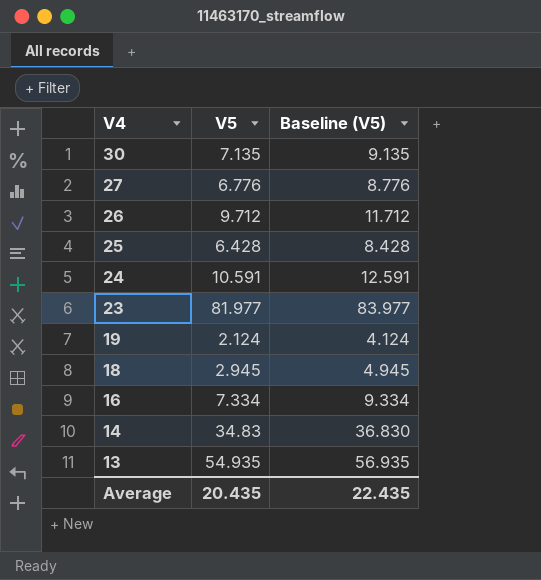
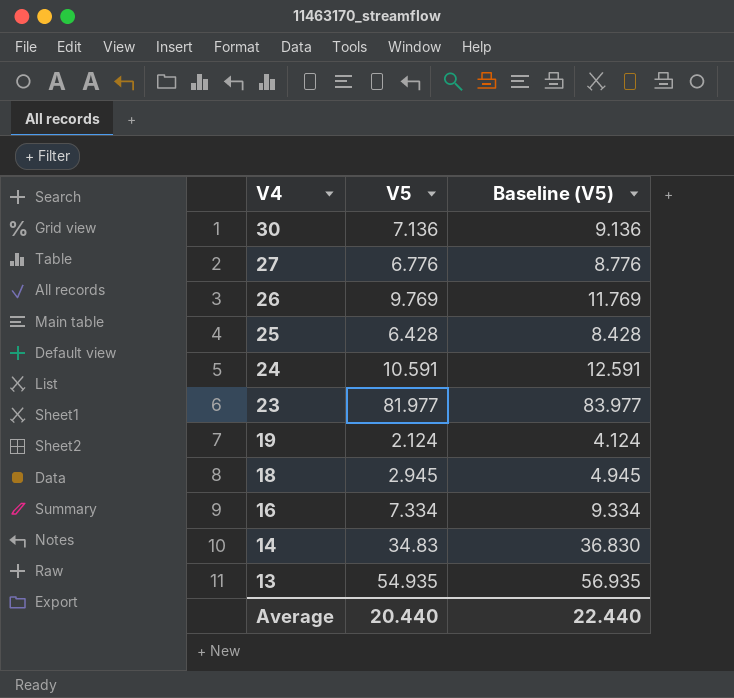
30 | V5: 7.135 -> 7.136
30 | Baseline (V5): 9.135 -> 9.136
26 | V5: 9.712 -> 9.769
26 | Baseline (V5): 11.712 -> 11.769
Average | V5: 20.435 -> 20.440
Average | Baseline (V5): 22.435 -> 22.440

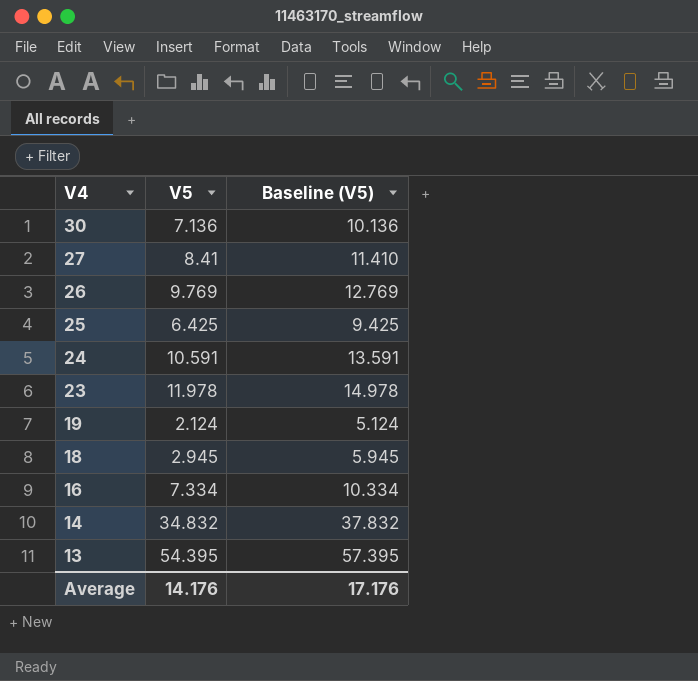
column Baseline (V5) | formula: [V5] + 2 -> [V5] + 3
27 | V5: 6.776 -> 8.41
25 | V5: 6.428 -> 6.425
23 | V5: 81.977 -> 11.978
14 | V5: 34.83 -> 34.832
13 | V5: 54.935 -> 54.395
Average | V5: 20.440 -> 14.176
Average | Baseline (V5): 22.440 -> 17.176

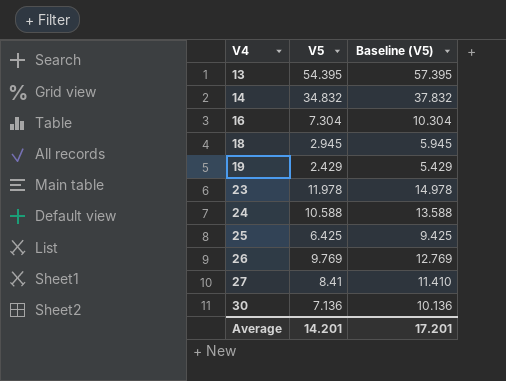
row order: V4 descending -> V4 ascending
16 | V5: 7.334 -> 7.304
16 | Baseline (V5): 10.334 -> 10.304
19 | V5: 2.124 -> 2.429
19 | Baseline (V5): 5.124 -> 5.429
24 | V5: 10.591 -> 10.588
24 | Baseline (V5): 13.591 -> 13.588
Average | V5: 14.176 -> 14.201
Average | Baseline (V5): 17.176 -> 17.201

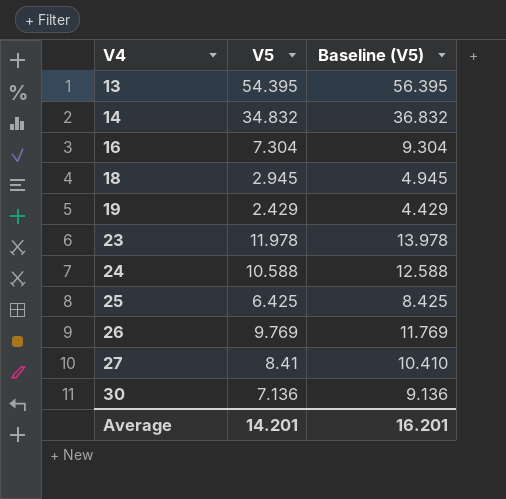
column Baseline (V5) | formula: [V5] + 3 -> [V5] + 2
Average | Baseline (V5): 17.201 -> 16.201

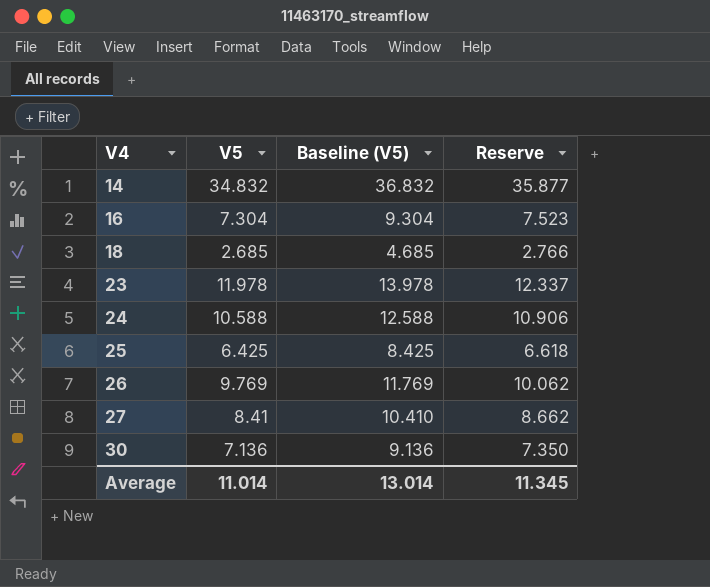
column Reserve | formula: none -> [V5] * 1.03
row 13: 54.395 | 56.395 -> none
row 19: 2.429 | 4.429 -> none
18 | V5: 2.945 -> 2.685
18 | Baseline (V5): 4.945 -> 4.685
Average | V5: 14.201 -> 11.014
Average | Baseline (V5): 16.201 -> 13.014

